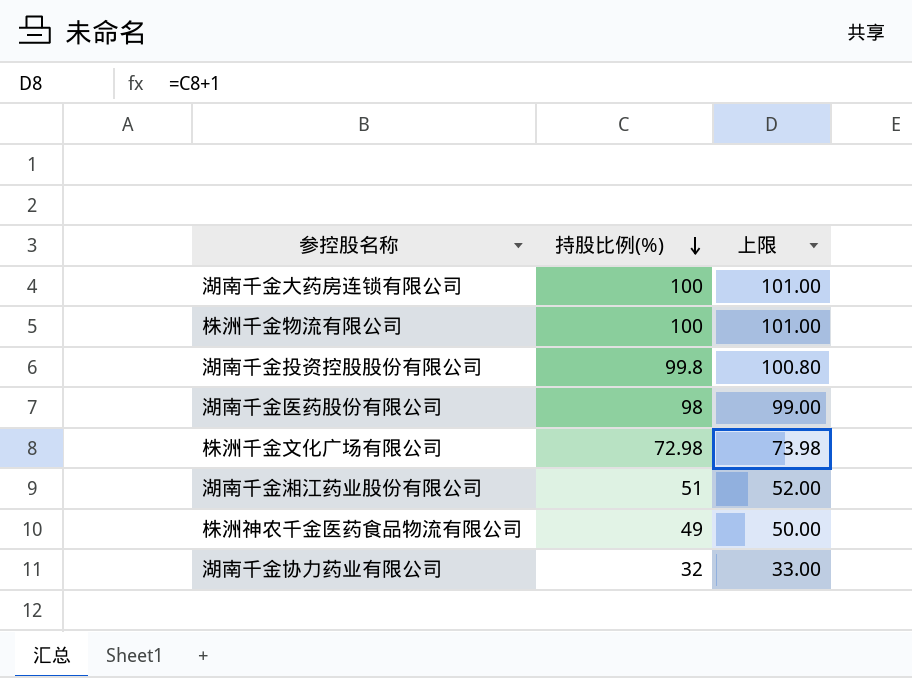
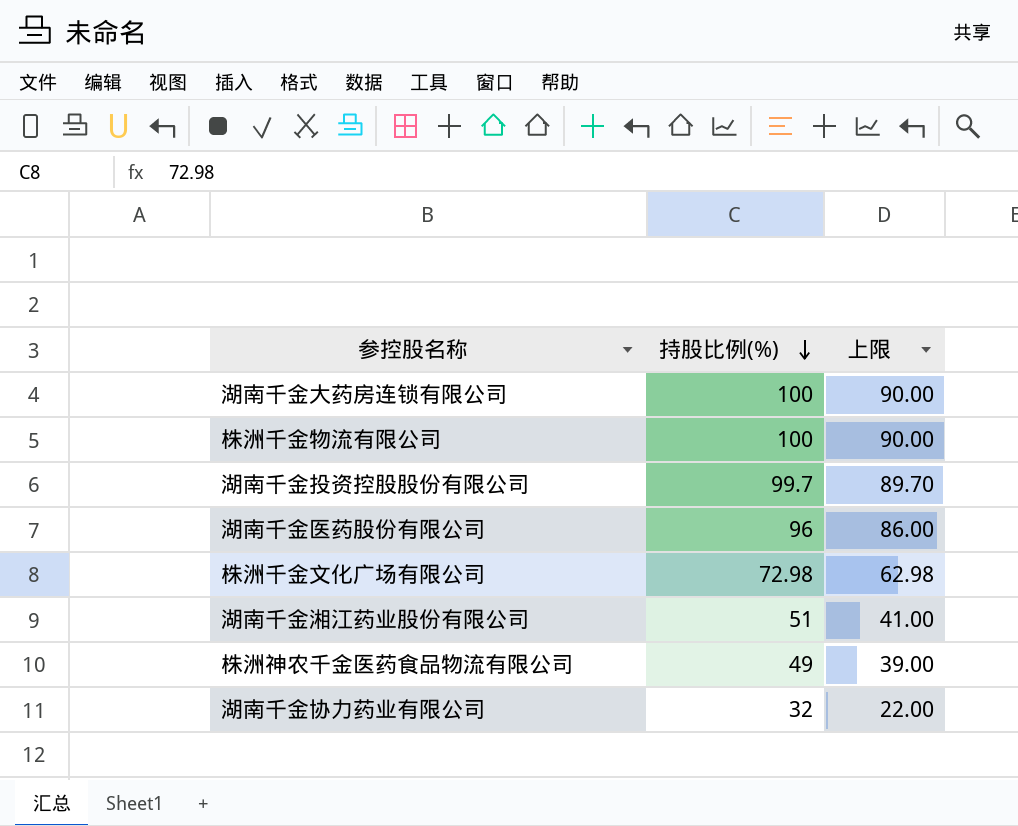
column 上限 | formula: [持股比例(%)] + 1 -> [持股比例(%)] - 10
湖南千金投资控股股份有限公司 | 持股比例(%): 99.8 -> 99.7
湖南千金医药股份有限公司 | 持股比例(%): 98 -> 96

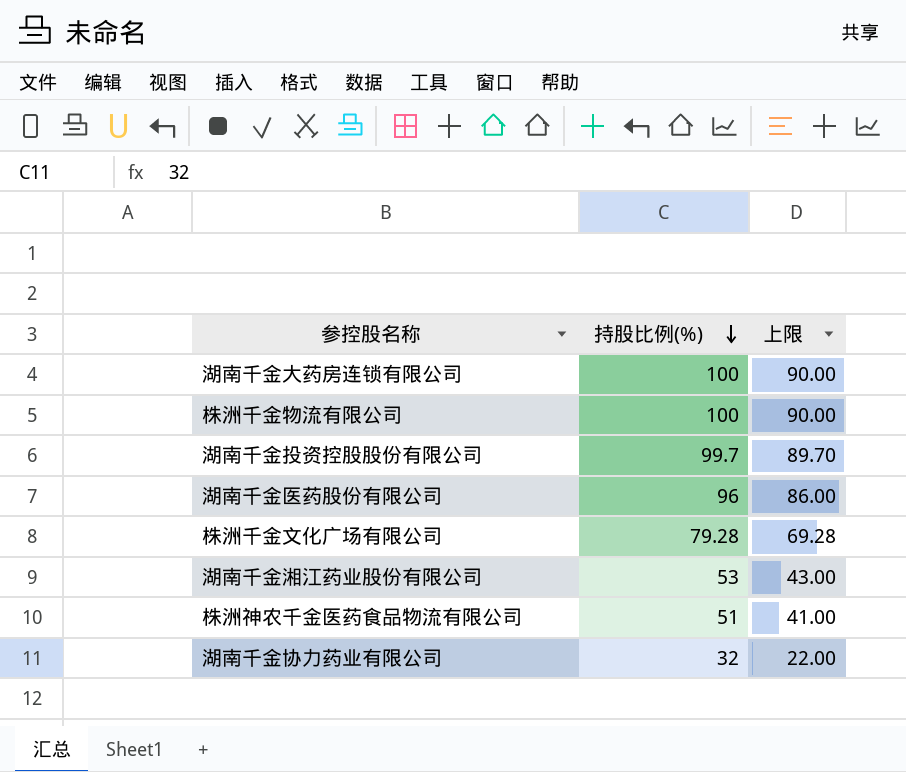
株洲千金文化广场有限公司 | 持股比例(%): 72.98 -> 79.28
株洲千金文化广场有限公司 | 上限: 62.98 -> 69.28
湖南千金湘江药业股份有限公司 | 持股比例(%): 51 -> 53
湖南千金湘江药业股份有限公司 | 上限: 41.00 -> 43.00
株洲神农千金医药食品物流有限公司 | 持股比例(%): 49 -> 51
株洲神农千金医药食品物流有限公司 | 上限: 39.00 -> 41.00

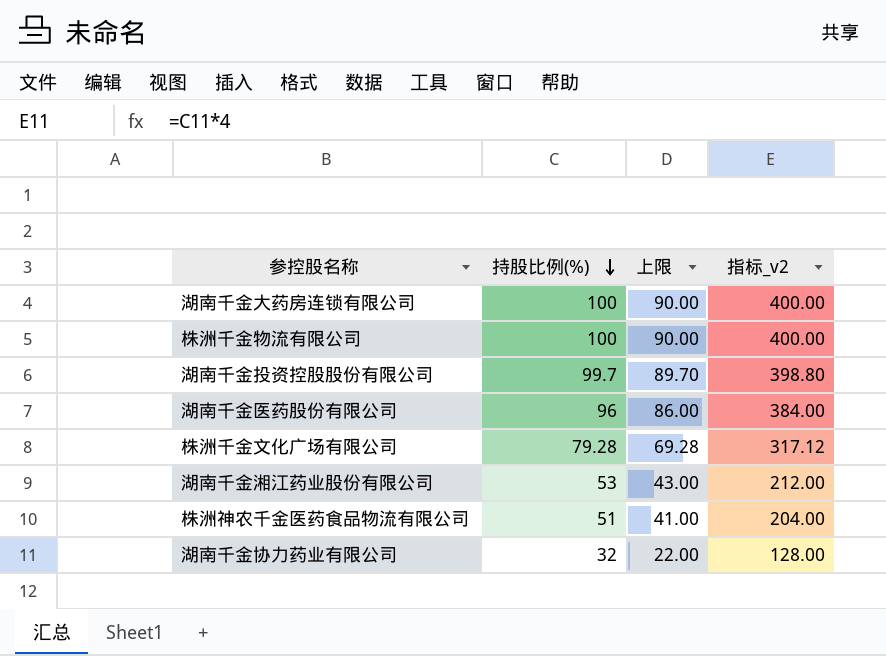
column 指标_v2 | formula: none -> [持股比例(%)] * 4

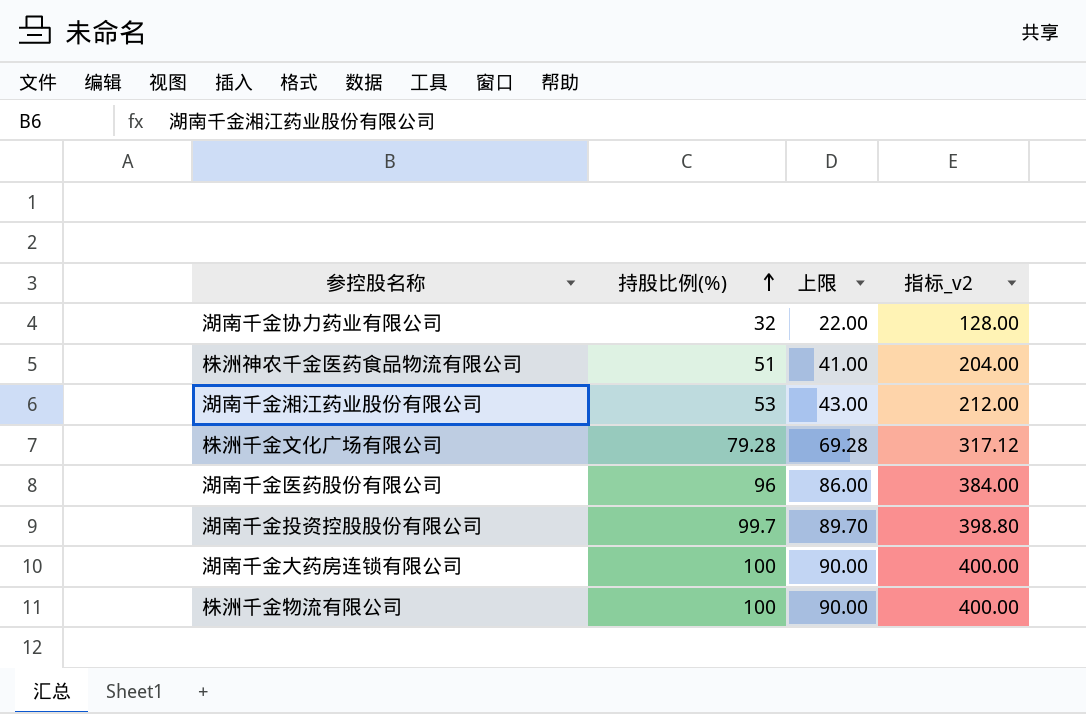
row order: 持股比例(%) descending -> 持股比例(%) ascending

